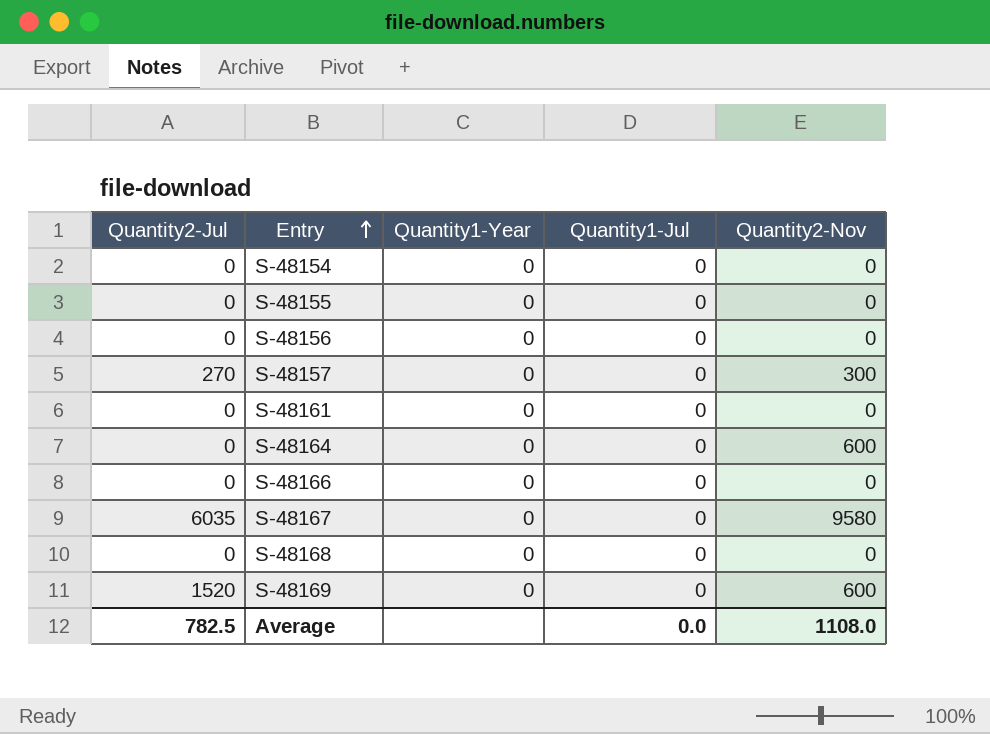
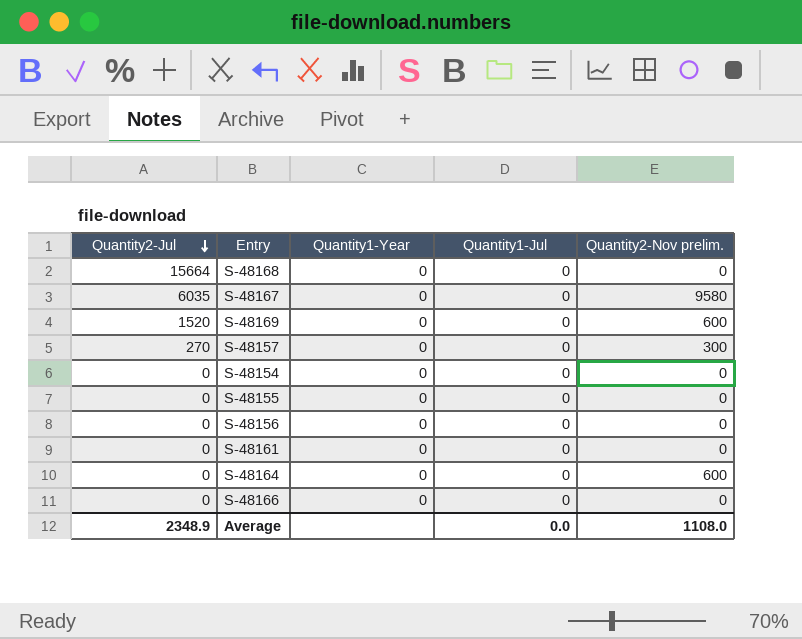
row order: Entry ascending -> Quantity2-Jul descending
column name: Quantity2-Nov -> Quantity2-Nov prelim.
S-48168 | Quantity2-Jul: 0 -> 15664
Average | Quantity2-Jul: 782.5 -> 2348.9

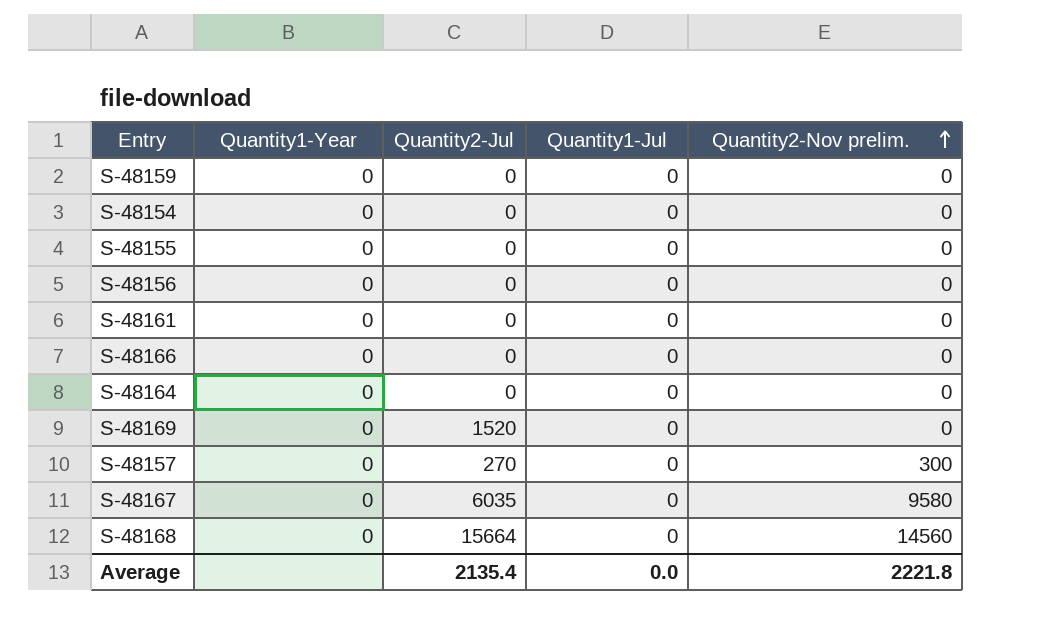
row order: Quantity2-Jul descending -> Quantity2-Nov prelim. ascending
column Quantity2-Jul | position: 1 -> 3
row S-48159: none -> 0 | 0 | 0 | 0
S-48164 | Quantity2-Nov prelim.: 600 -> 0
S-48169 | Quantity2-Nov prelim.: 600 -> 0
S-48168 | Quantity2-Nov prelim.: 0 -> 14560
Average | Quantity2-Jul: 2348.9 -> 2135.4
Average | Quantity2-Nov prelim.: 1108.0 -> 2221.8

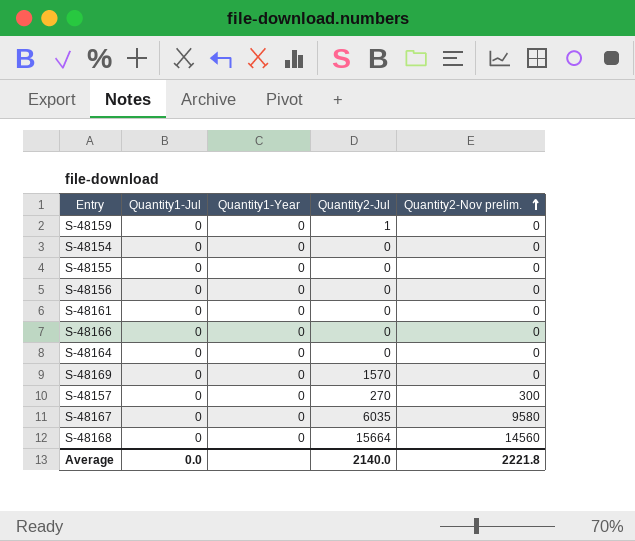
column Quantity1-Jul | position: 4 -> 2
S-48159 | Quantity2-Jul: 0 -> 1
S-48169 | Quantity2-Jul: 1520 -> 1570
Average | Quantity2-Jul: 2135.4 -> 2140.0

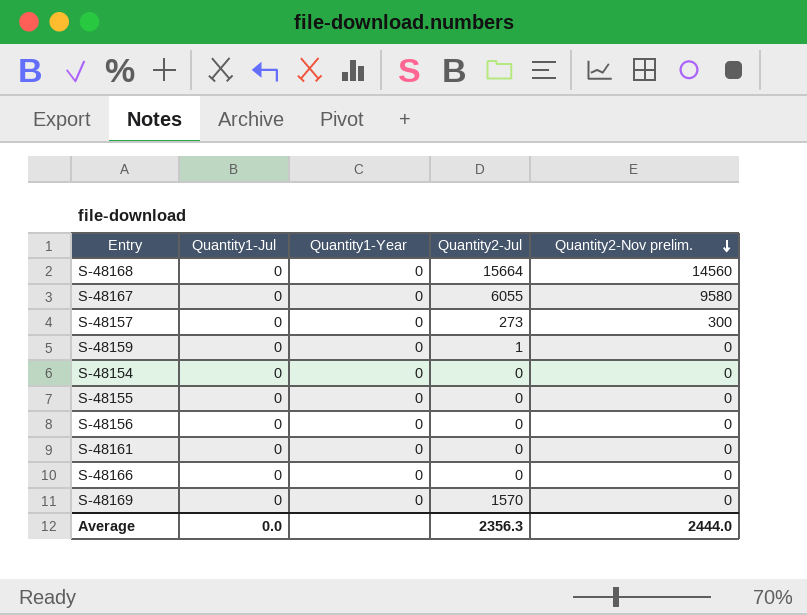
row order: Quantity2-Nov prelim. ascending -> Quantity2-Nov prelim. descending
row S-48164: 0 | 0 | 0 | 0 -> none
S-48167 | Quantity2-Jul: 6035 -> 6055
S-48157 | Quantity2-Jul: 270 -> 273
Average | Quantity2-Jul: 2140.0 -> 2356.3
Average | Quantity2-Nov prelim.: 2221.8 -> 2444.0

